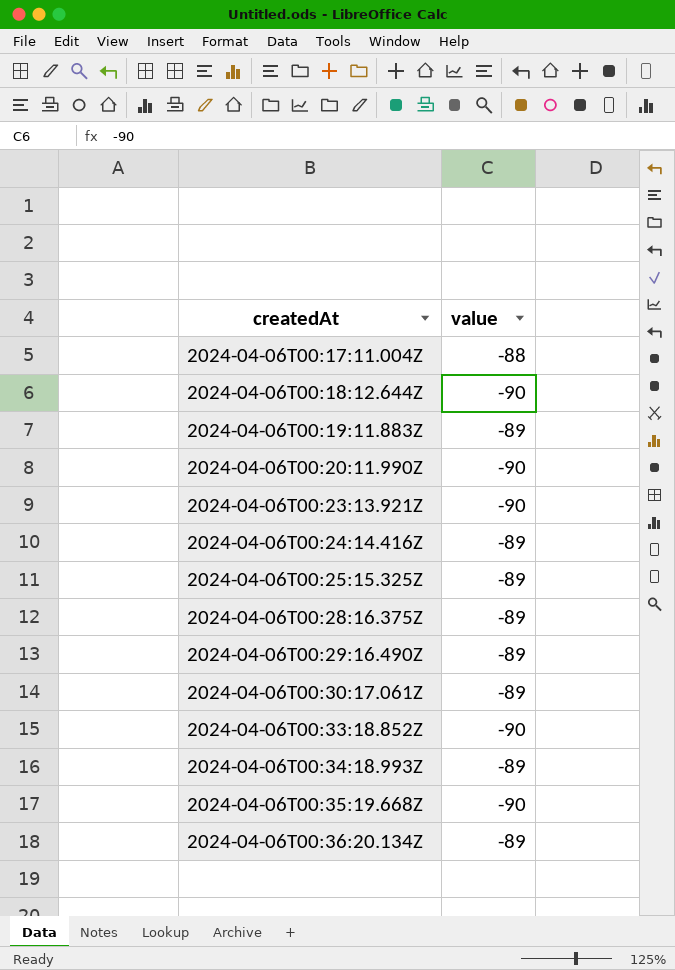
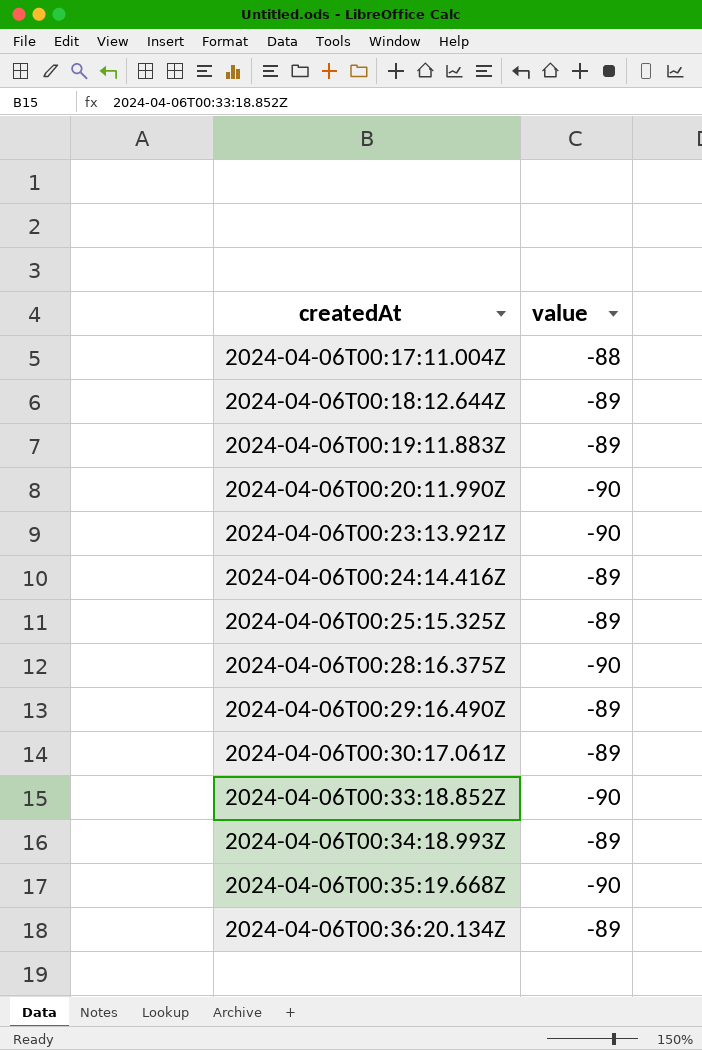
2024-04-06T00:18:12.644Z | value: -90 -> -89
2024-04-06T00:28:16.375Z | value: -89 -> -90

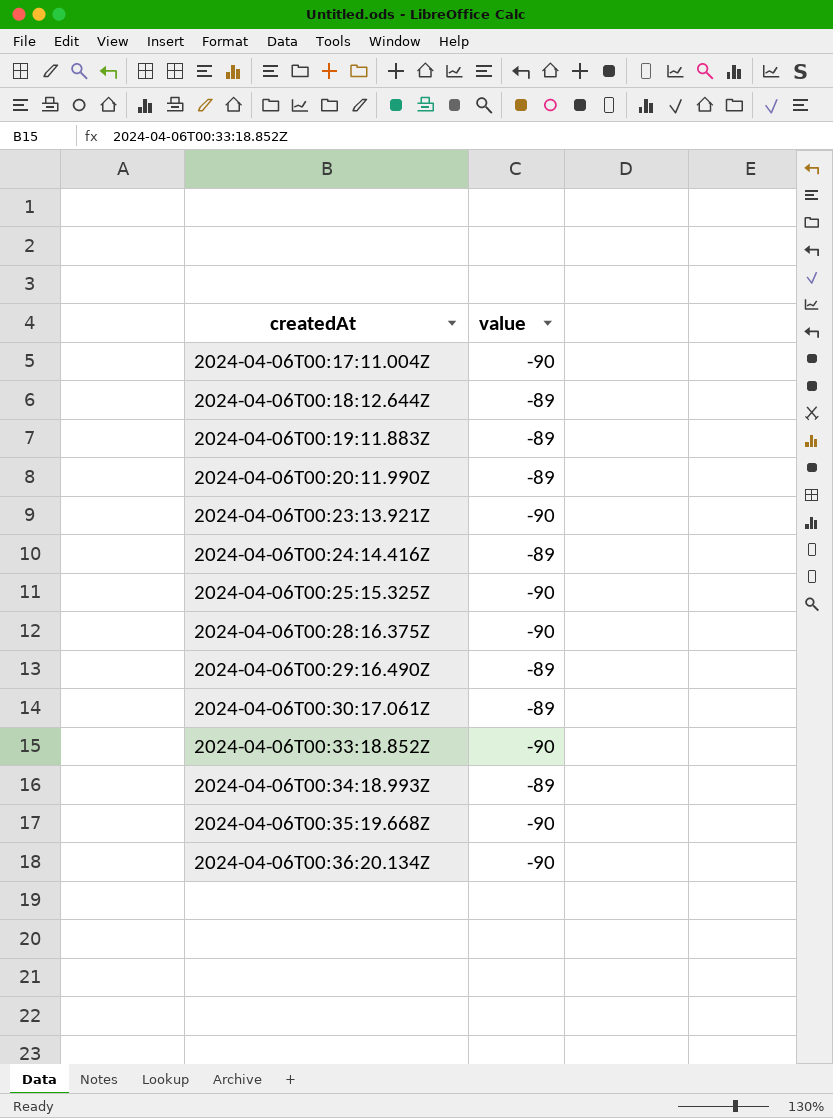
2024-04-06T00:17:11.004Z | value: -88 -> -90
2024-04-06T00:20:11.990Z | value: -90 -> -89
2024-04-06T00:25:15.325Z | value: -89 -> -90
2024-04-06T00:36:20.134Z | value: -89 -> -90

